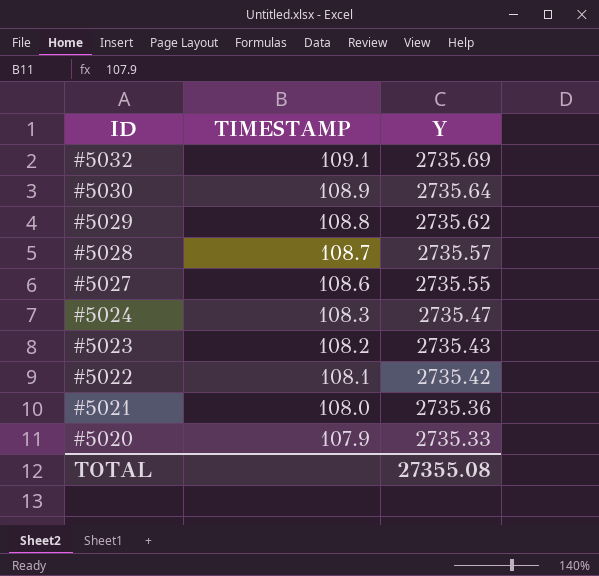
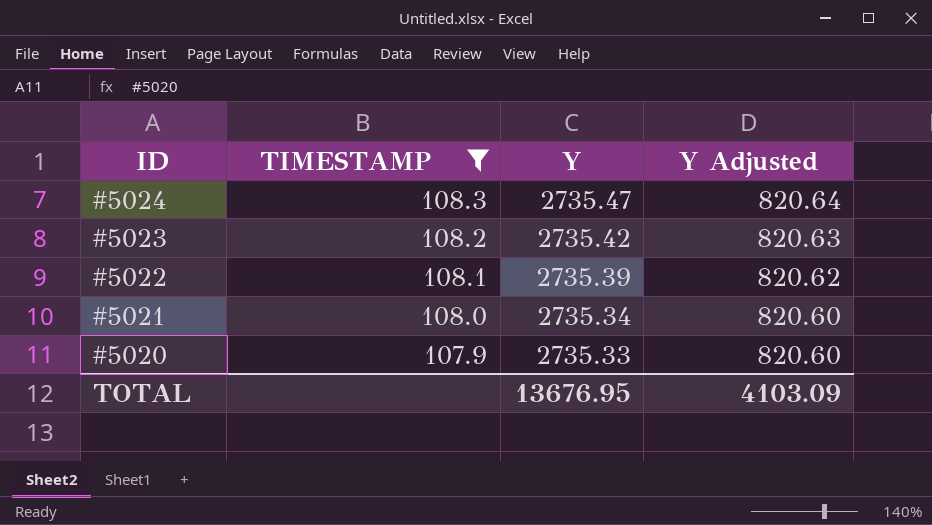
filter: none -> TIMESTAMP <= 108.3
column Y Adjusted | formula: none -> [Y] * 0.3
#5023 | Y: 2735.43 -> 2735.42
#5022 | Y: 2735.42 -> 2735.39
#5021 | Y: 2735.36 -> 2735.34
TOTAL | Y: 27355.08 -> 13676.95

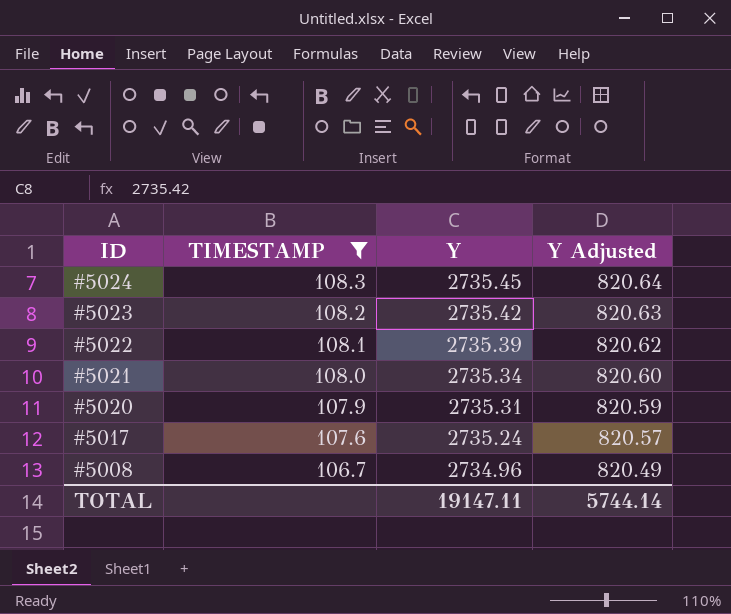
#5024 | Y: 2735.47 -> 2735.45
#5020 | Y: 2735.33 -> 2735.31
#5020 | Y Adjusted: 820.60 -> 820.59
row #5017: none -> 107.6 | 2735.24 | 820.57
row #5008: none -> 106.7 | 2734.96 | 820.49
TOTAL | Y: 13676.95 -> 19147.11
TOTAL | Y Adjusted: 4103.09 -> 5744.14

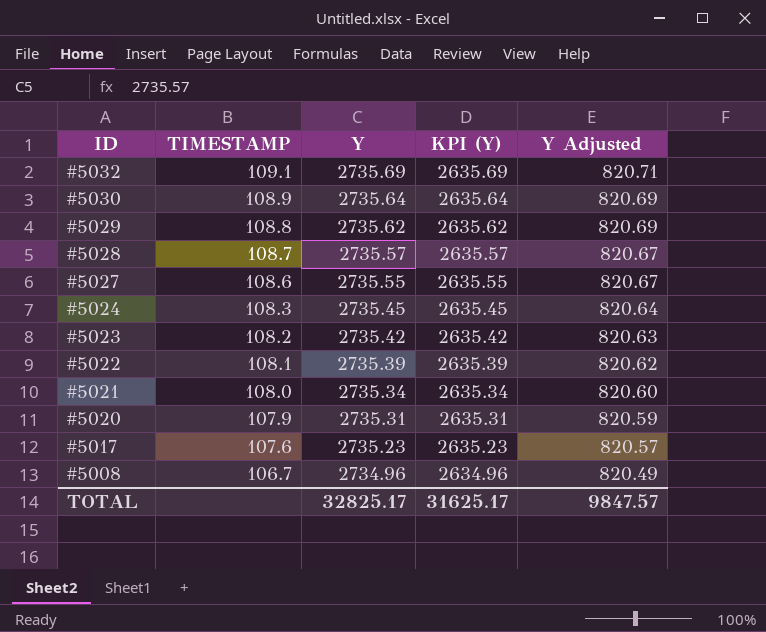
filter: TIMESTAMP <= 108.3 -> none
column KPI (Y) | formula: none -> [Y] - 100
#5017 | Y: 2735.24 -> 2735.23
TOTAL | Y: 19147.11 -> 32825.17
TOTAL | Y Adjusted: 5744.14 -> 9847.57

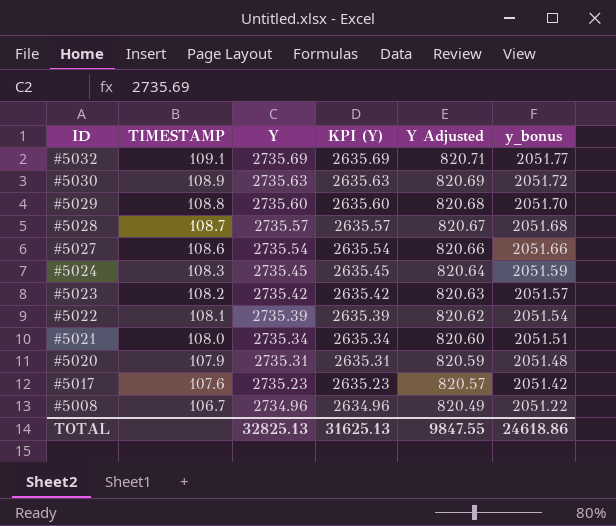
column y_bonus | formula: none -> [Y] * 0.75
#5030 | Y: 2735.64 -> 2735.63
#5030 | KPI (Y): 2635.64 -> 2635.63
#5029 | Y: 2735.62 -> 2735.60
#5029 | KPI (Y): 2635.62 -> 2635.60
#5029 | Y Adjusted: 820.69 -> 820.68
#5027 | Y: 2735.55 -> 2735.54
#5027 | KPI (Y): 2635.55 -> 2635.54
#5027 | Y Adjusted: 820.67 -> 820.66
TOTAL | Y: 32825.17 -> 32825.13
TOTAL | KPI (Y): 31625.17 -> 31625.13
TOTAL | Y Adjusted: 9847.57 -> 9847.55

